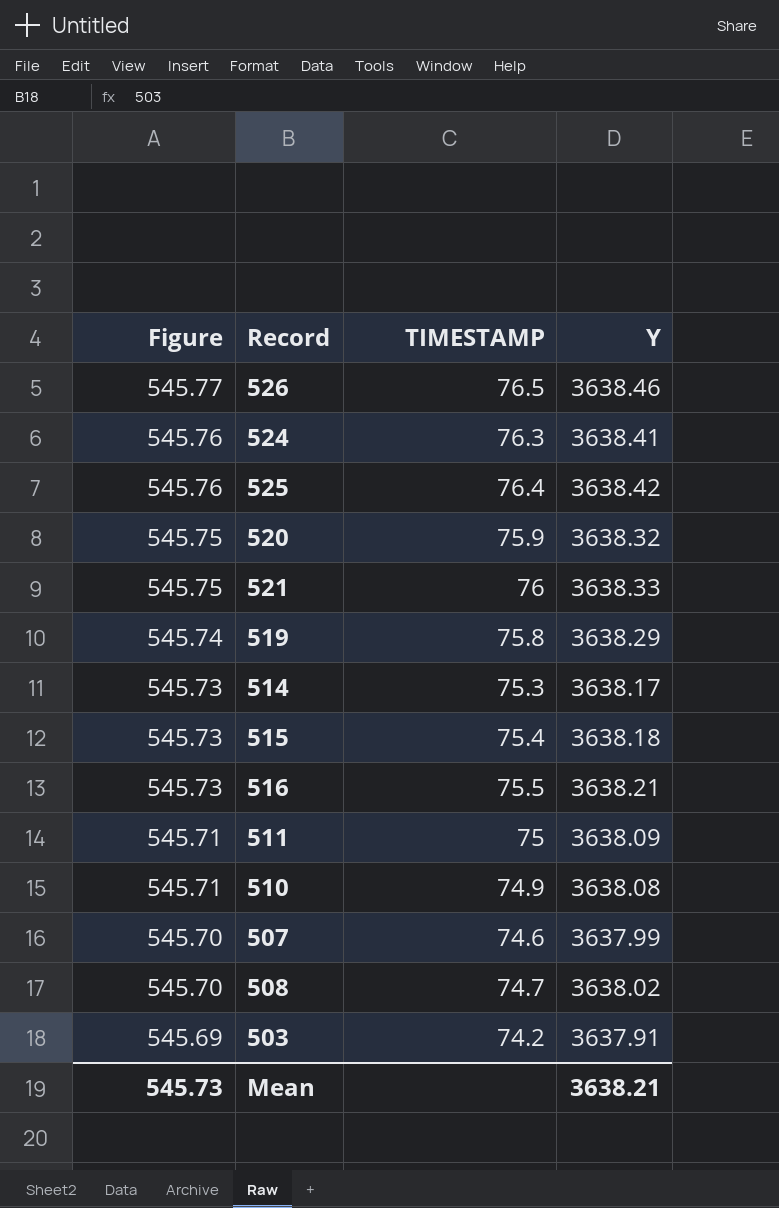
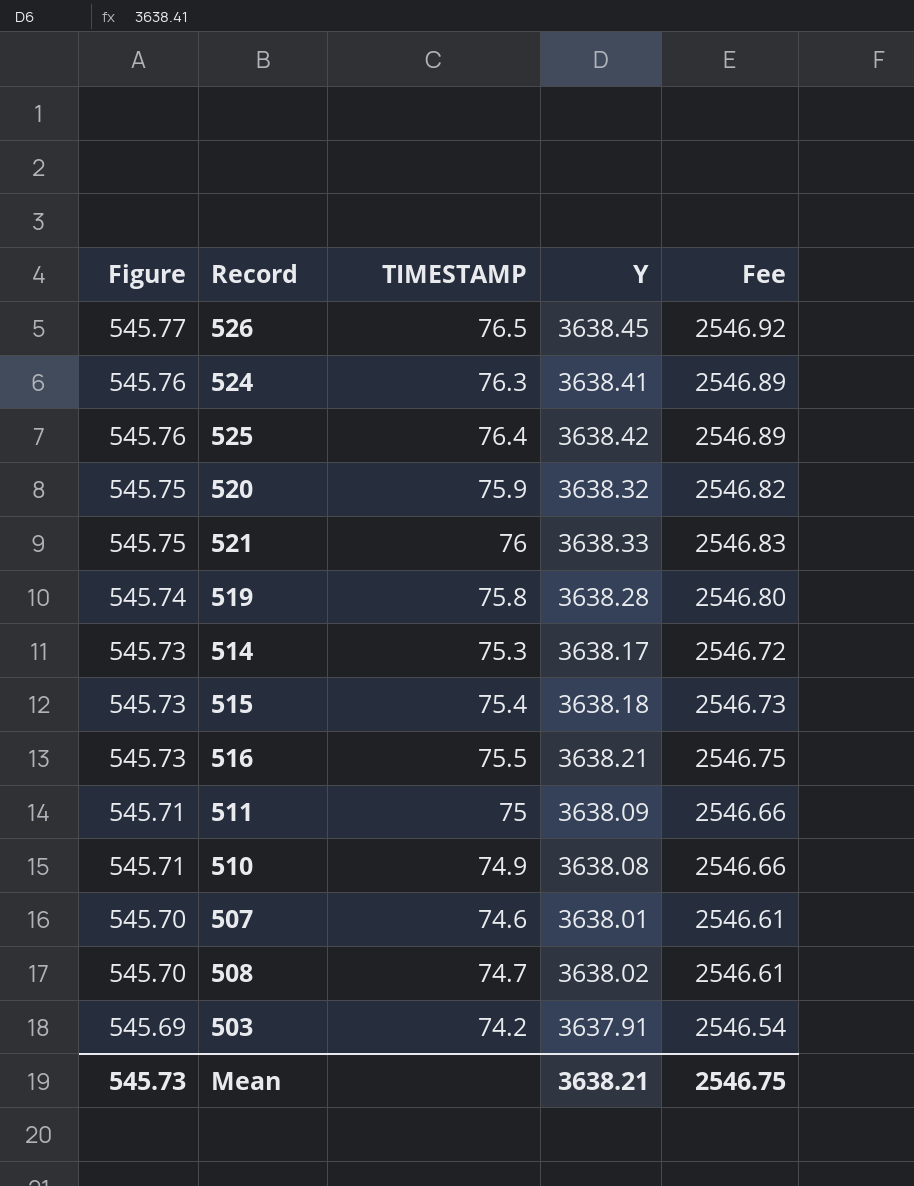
column Fee | formula: none -> [Y] * 0.7
526 | Y: 3638.46 -> 3638.45
519 | Y: 3638.29 -> 3638.28
507 | Y: 3637.99 -> 3638.01

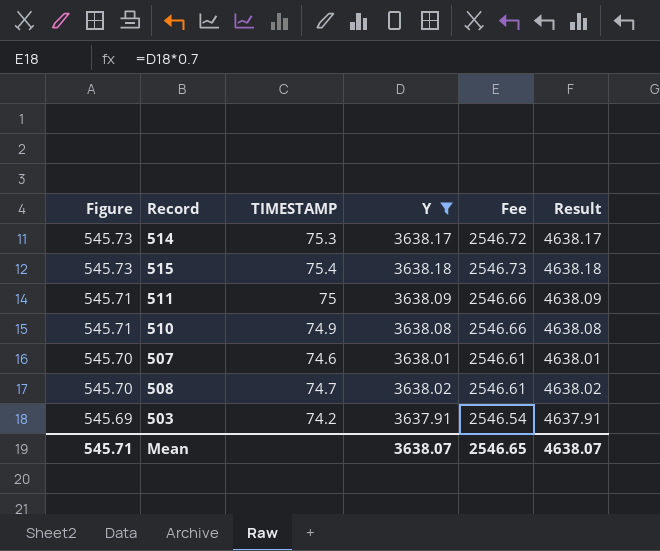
filter: none -> Y <= 3638.18
column Result | formula: none -> [Y] + 1000
Mean | Figure: 545.73 -> 545.71
Mean | Y: 3638.21 -> 3638.07
Mean | Fee: 2546.75 -> 2546.65

